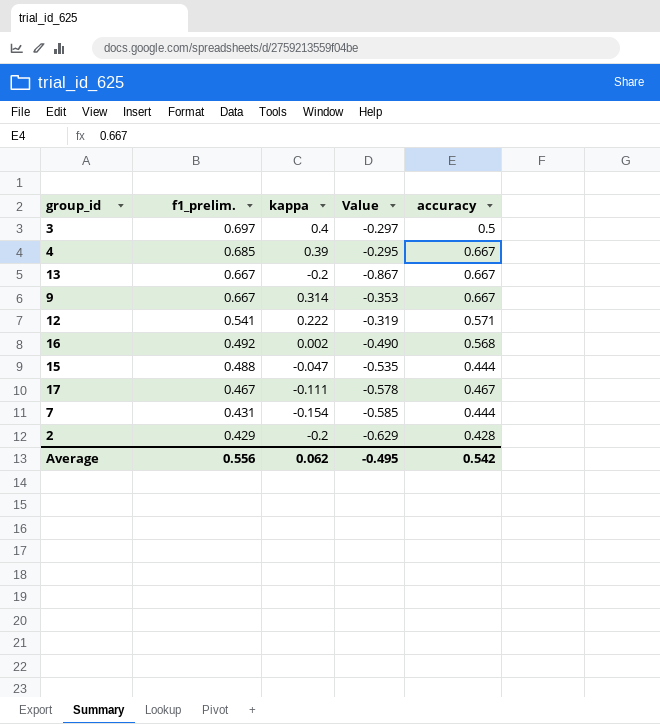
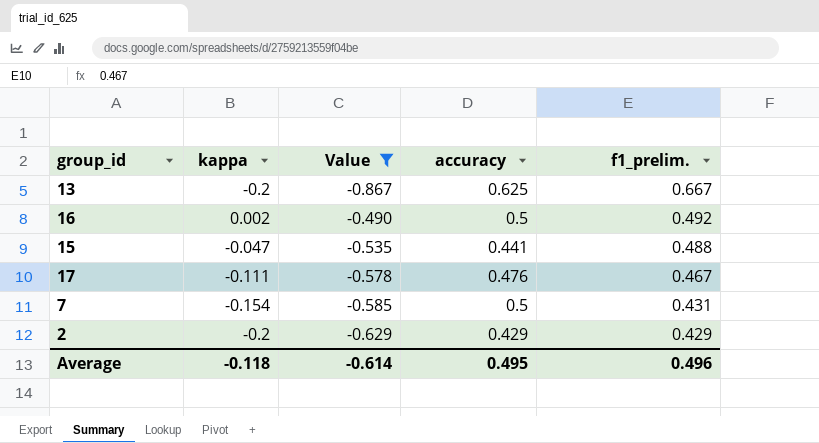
filter: none -> Value <= -0.490
column f1_prelim. | position: 2 -> 5
13 | accuracy: 0.667 -> 0.625
16 | accuracy: 0.568 -> 0.5
15 | accuracy: 0.444 -> 0.441
17 | accuracy: 0.467 -> 0.476
7 | accuracy: 0.444 -> 0.5
2 | accuracy: 0.428 -> 0.429
Average | kappa: 0.062 -> -0.118
Average | Value: -0.495 -> -0.614
Average | accuracy: 0.542 -> 0.495
Average | f1_prelim.: 0.556 -> 0.496

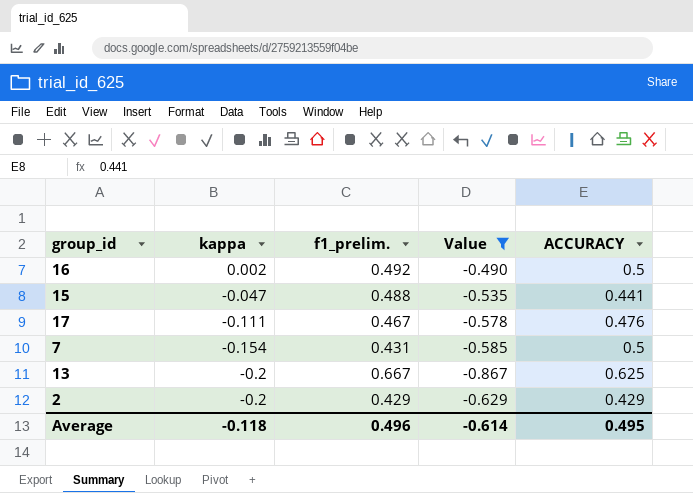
row order: f1_prelim. descending -> kappa descending
column f1_prelim. | position: 5 -> 3
column name: accuracy -> ACCURACY

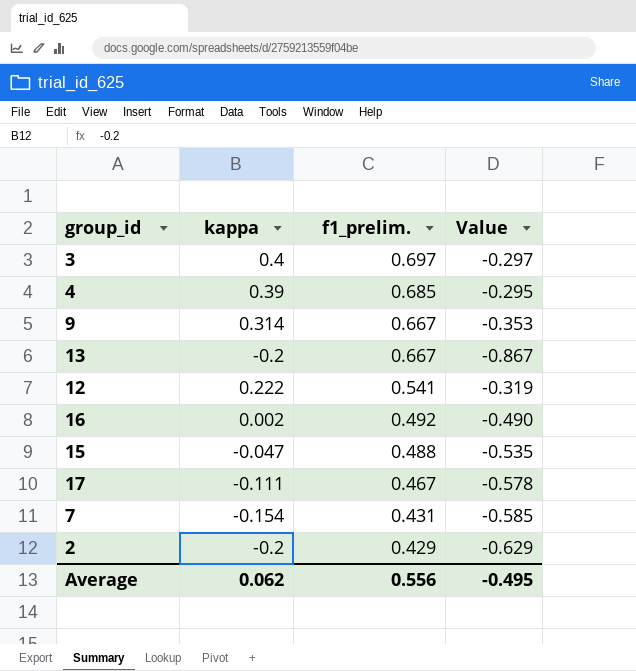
filter: Value <= -0.490 -> none
row order: kappa descending -> f1_prelim. descending
column ACCURACY | position: 5 -> none
Average | kappa: -0.118 -> 0.062
Average | f1_prelim.: 0.496 -> 0.556
Average | Value: -0.614 -> -0.495

